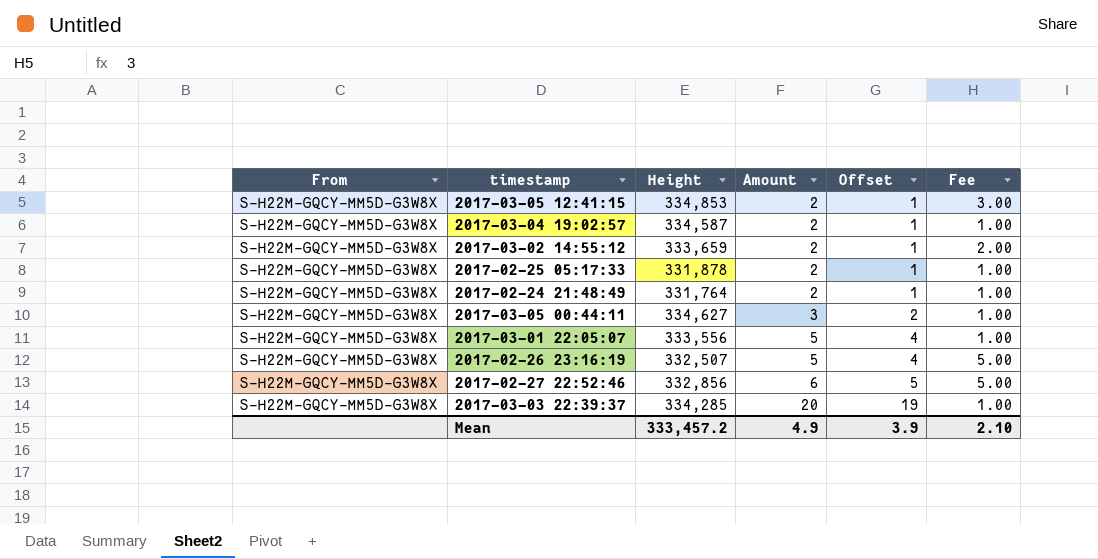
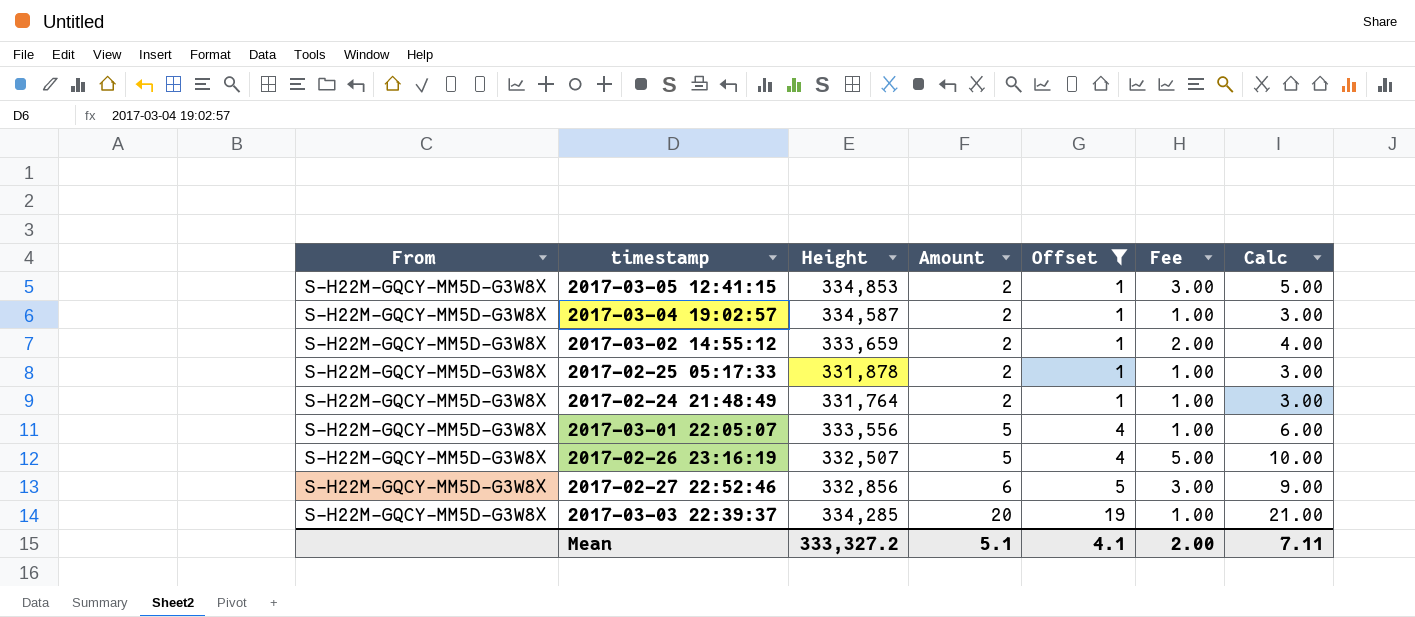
filter: none -> Offset != 2
column Calc | formula: none -> [Amount] + [Fee]
2017-02-27 22:52:46 | Fee: 5.00 -> 3.00
Mean | Height: 333,457.2 -> 333,327.2
Mean | Amount: 4.9 -> 5.1
Mean | Offset: 3.9 -> 4.1
Mean | Fee: 2.10 -> 2.00

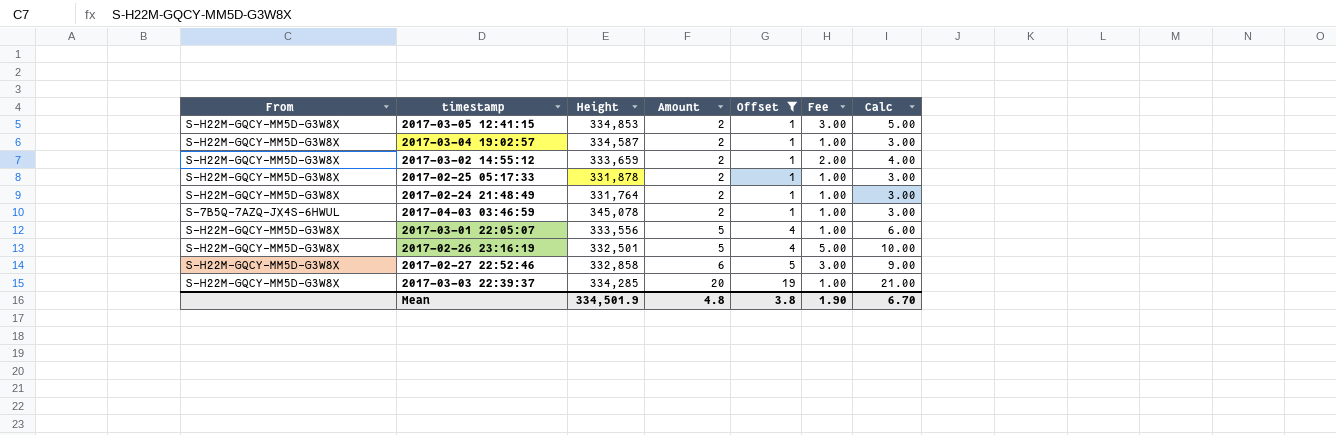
row 2017-04-03 03:46:59: none -> S-7B5Q-7AZQ-JX4S-6HWUL | 345,078 | 2 | 1 | 1.00 | 3.00
2017-02-26 23:16:19 | Height: 332,507 -> 332,501
2017-02-27 22:52:46 | Height: 332,856 -> 332,858
Mean | Height: 333,327.2 -> 334,501.9
Mean | Amount: 5.1 -> 4.8
Mean | Offset: 4.1 -> 3.8
Mean | Fee: 2.00 -> 1.90
Mean | Calc: 7.11 -> 6.70

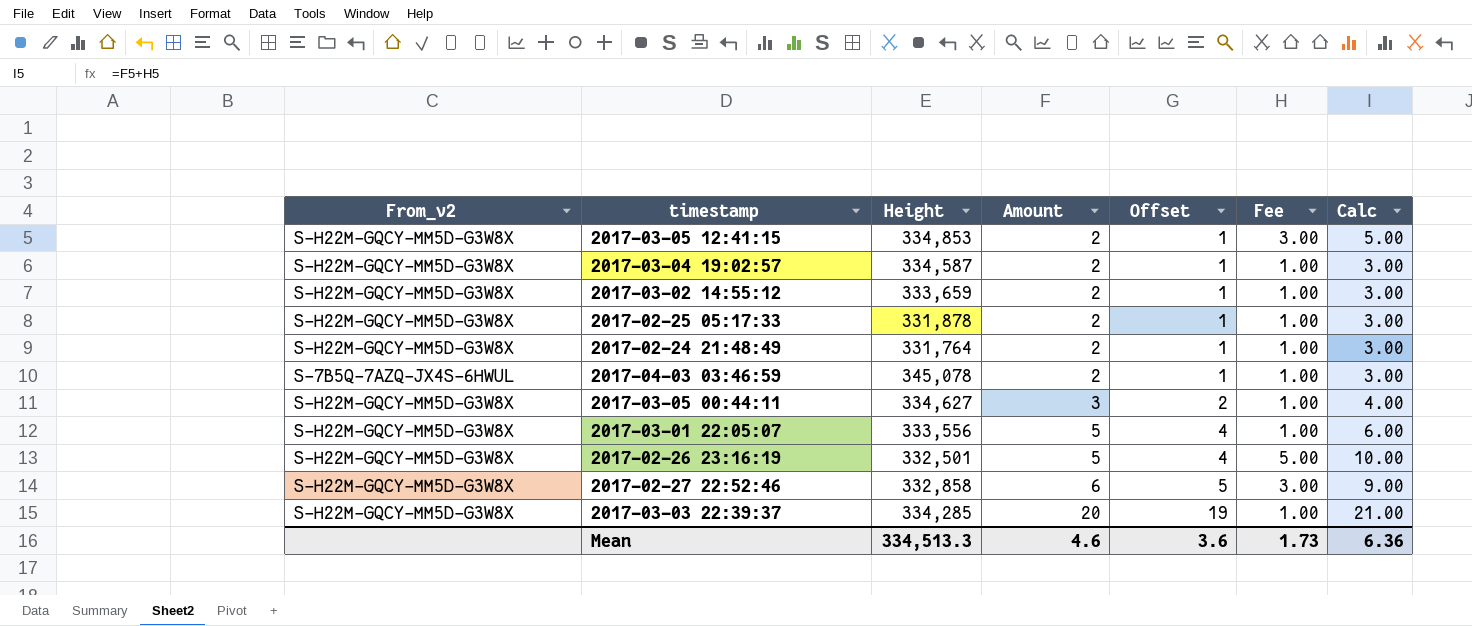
filter: Offset != 2 -> none
column name: From -> From_v2
2017-03-02 14:55:12 | Fee: 2.00 -> 1.00
2017-03-02 14:55:12 | Calc: 4.00 -> 3.00
Mean | Height: 334,501.9 -> 334,513.3
Mean | Amount: 4.8 -> 4.6
Mean | Offset: 3.8 -> 3.6
Mean | Fee: 1.90 -> 1.73
Mean | Calc: 6.70 -> 6.36

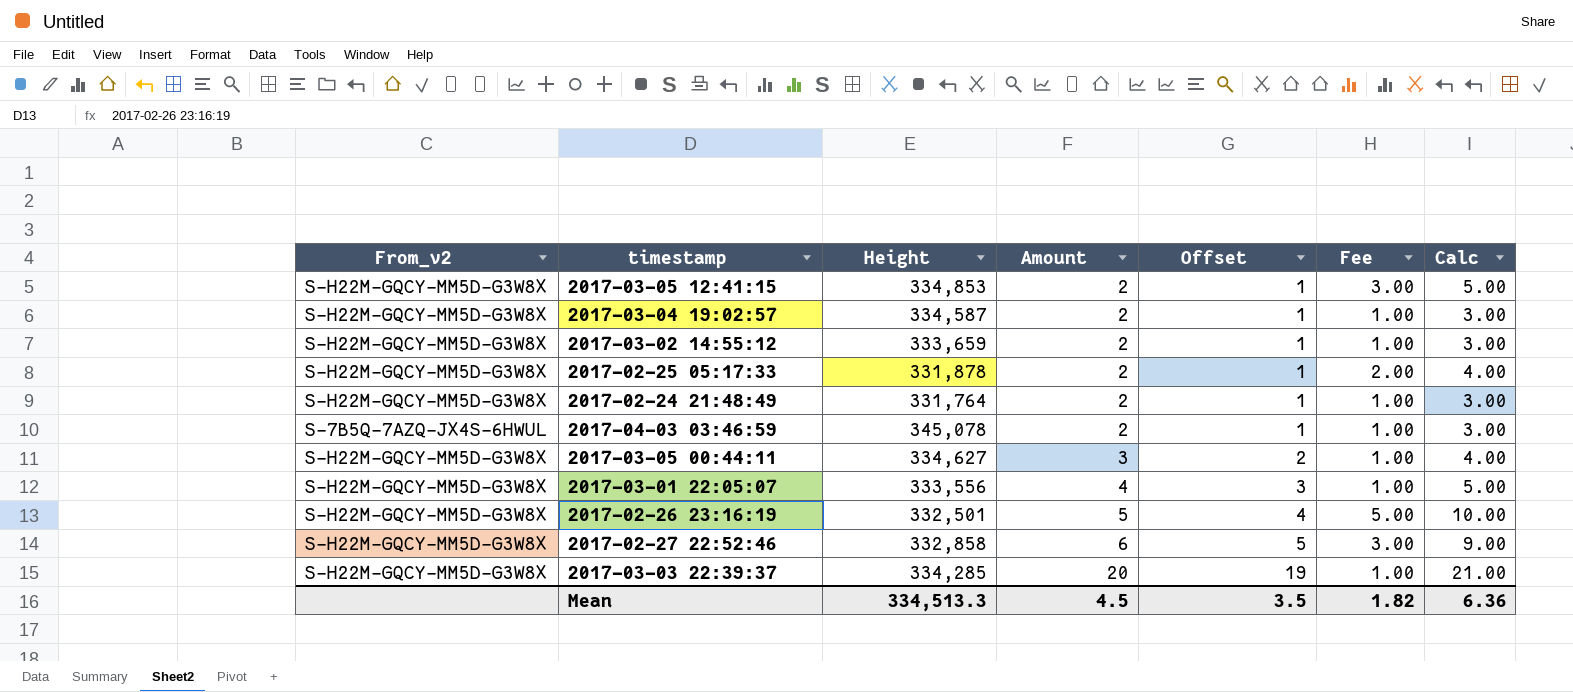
2017-02-25 05:17:33 | Fee: 1.00 -> 2.00
2017-02-25 05:17:33 | Calc: 3.00 -> 4.00
2017-03-01 22:05:07 | Amount: 5 -> 4
2017-03-01 22:05:07 | Offset: 4 -> 3
2017-03-01 22:05:07 | Calc: 6.00 -> 5.00
Mean | Amount: 4.6 -> 4.5
Mean | Offset: 3.6 -> 3.5
Mean | Fee: 1.73 -> 1.82

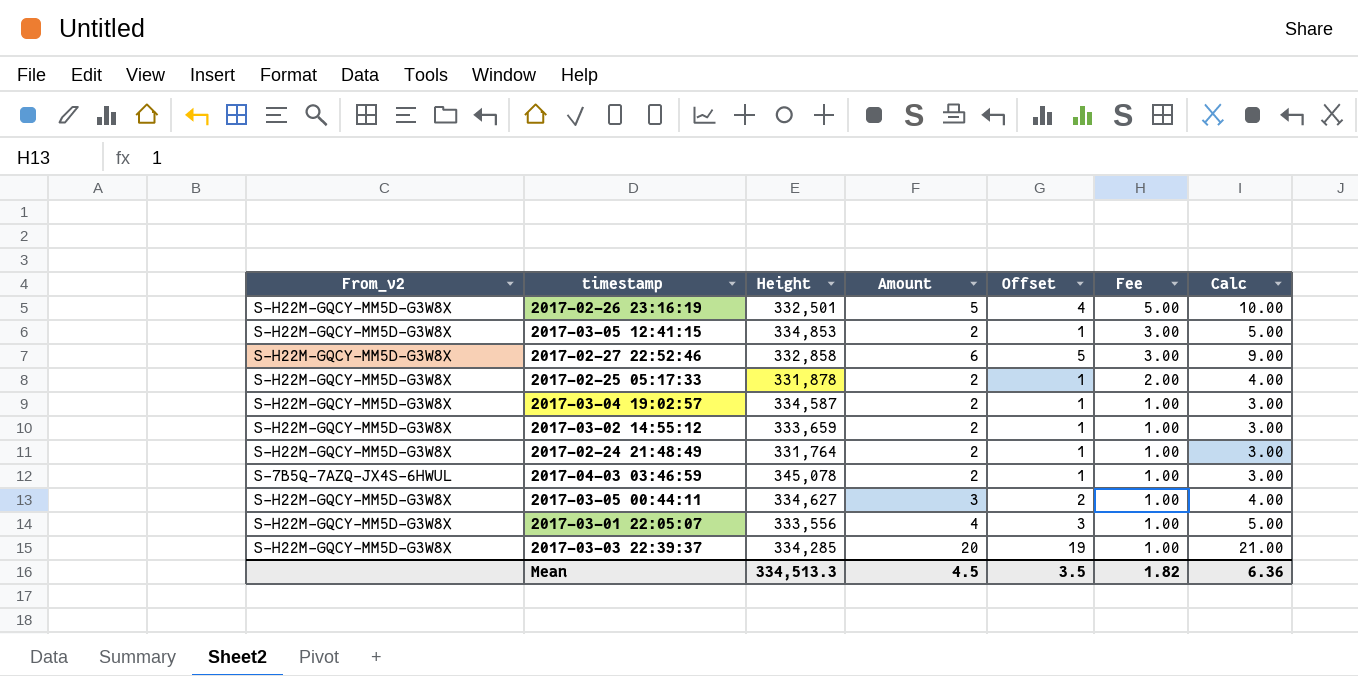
row order: Amount ascending -> Fee descending

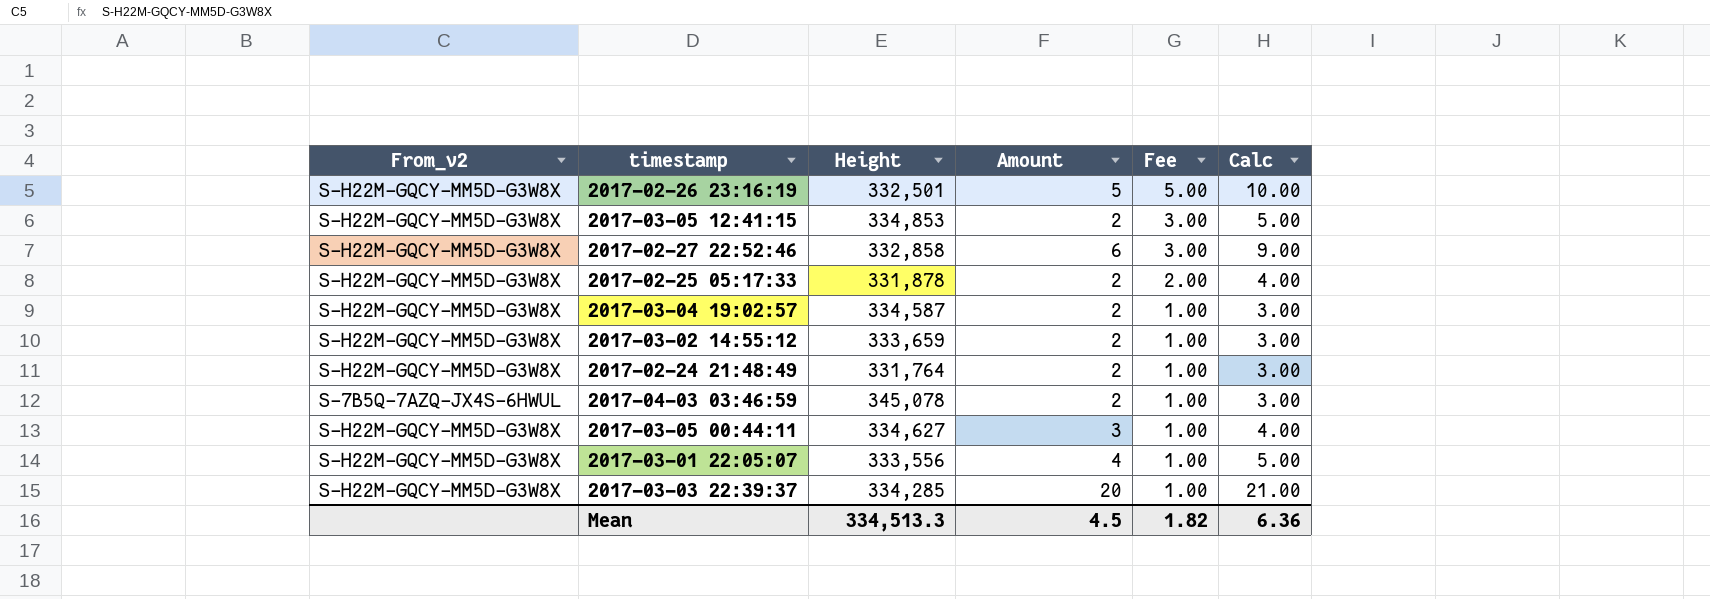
column Offset | formula: [Amount] - 1 -> none

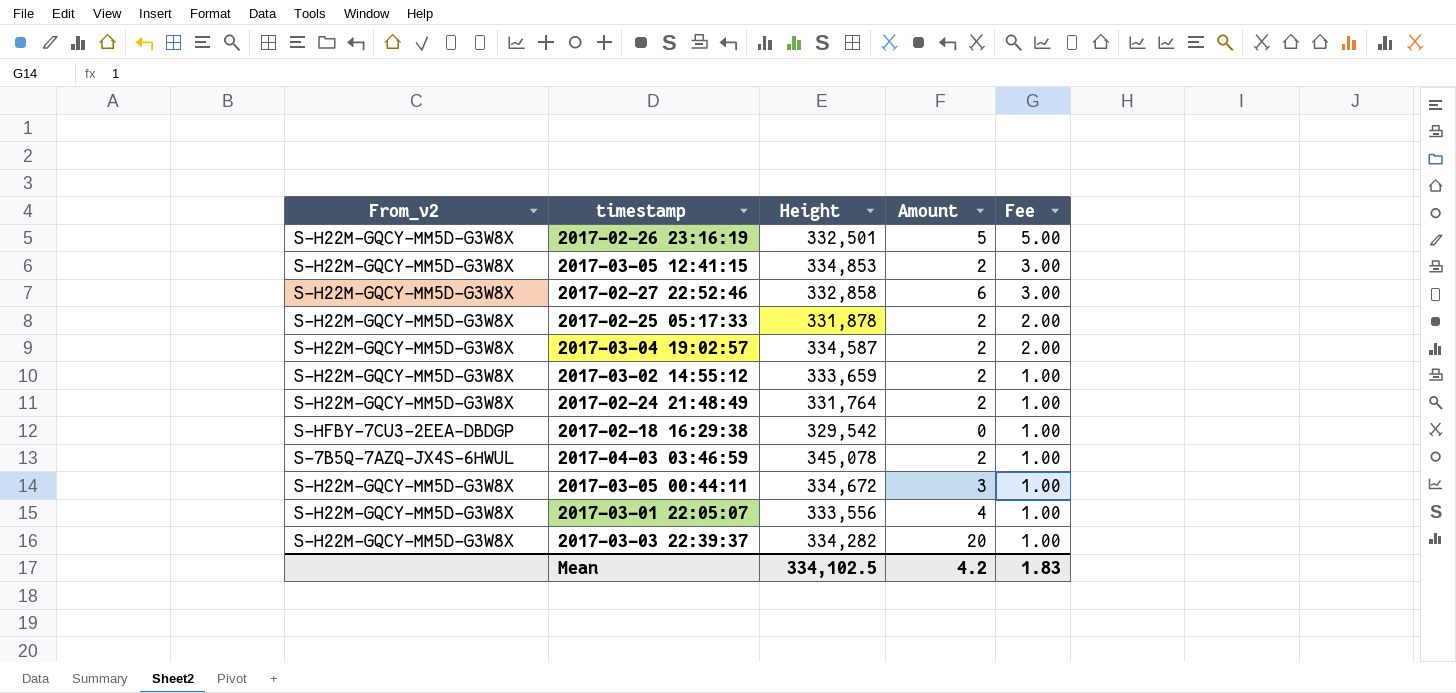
column Calc | formula: [Amount] + [Fee] -> none
2017-03-04 19:02:57 | Fee: 1.00 -> 2.00
row 2017-02-18 16:29:38: none -> S-HFBY-7CU3-2EEA-DBDGP | 329,542 | 0 | 1.00
2017-03-05 00:44:11 | Height: 334,627 -> 334,672
2017-03-03 22:39:37 | Height: 334,285 -> 334,282
Mean | Height: 334,513.3 -> 334,102.5
Mean | Amount: 4.5 -> 4.2
Mean | Fee: 1.82 -> 1.83

